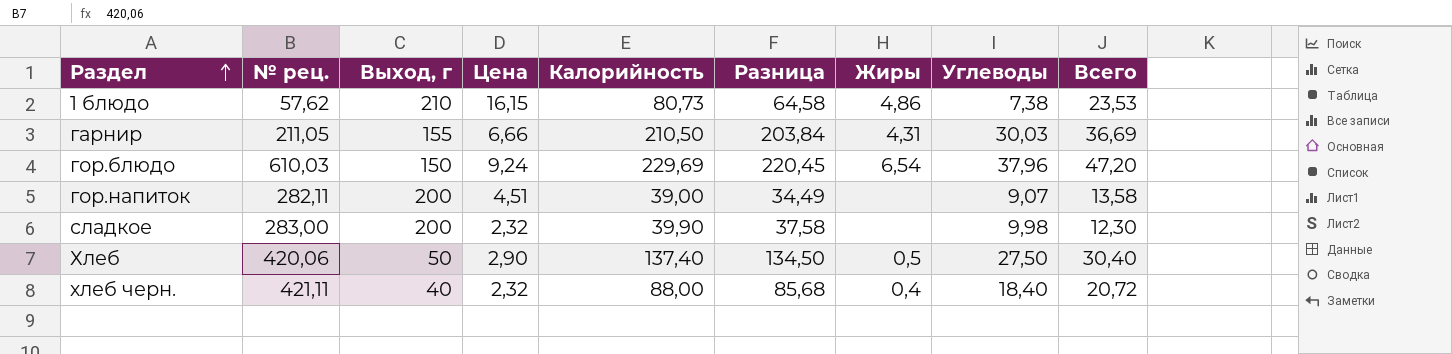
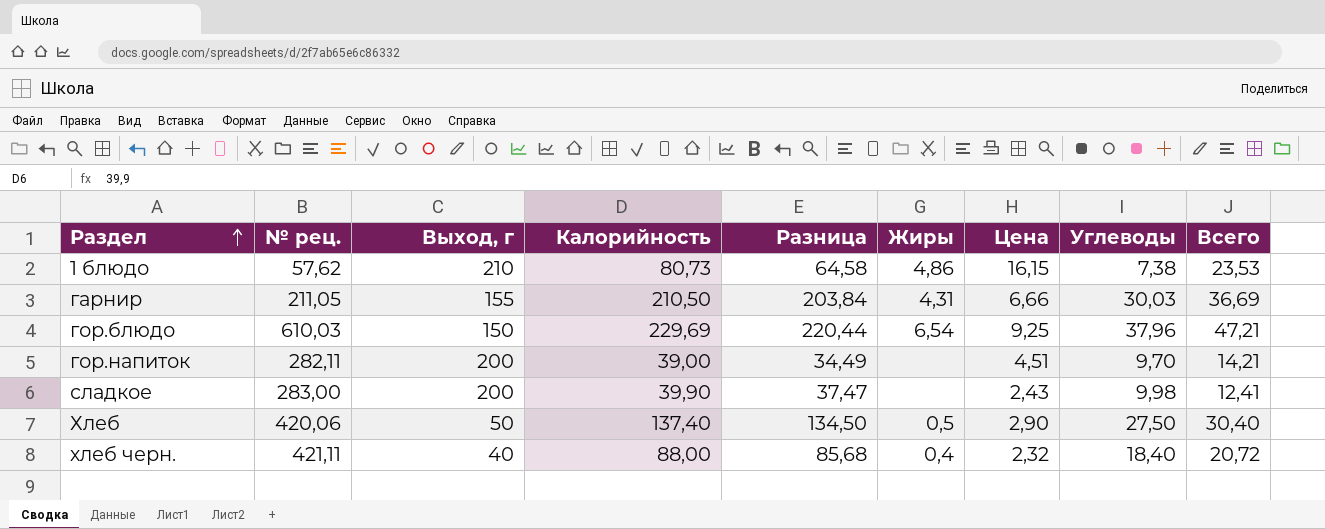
column Цена | position: 4 -> 7
гор.блюдо | Разница: 220,45 -> 220,44
гор.блюдо | Цена: 9,24 -> 9,25
гор.блюдо | Всего: 47,20 -> 47,21
гор.напиток | Углеводы: 9,07 -> 9,70
гор.напиток | Всего: 13,58 -> 14,21
сладкое | Разница: 37,58 -> 37,47
сладкое | Цена: 2,32 -> 2,43
сладкое | Всего: 12,30 -> 12,41

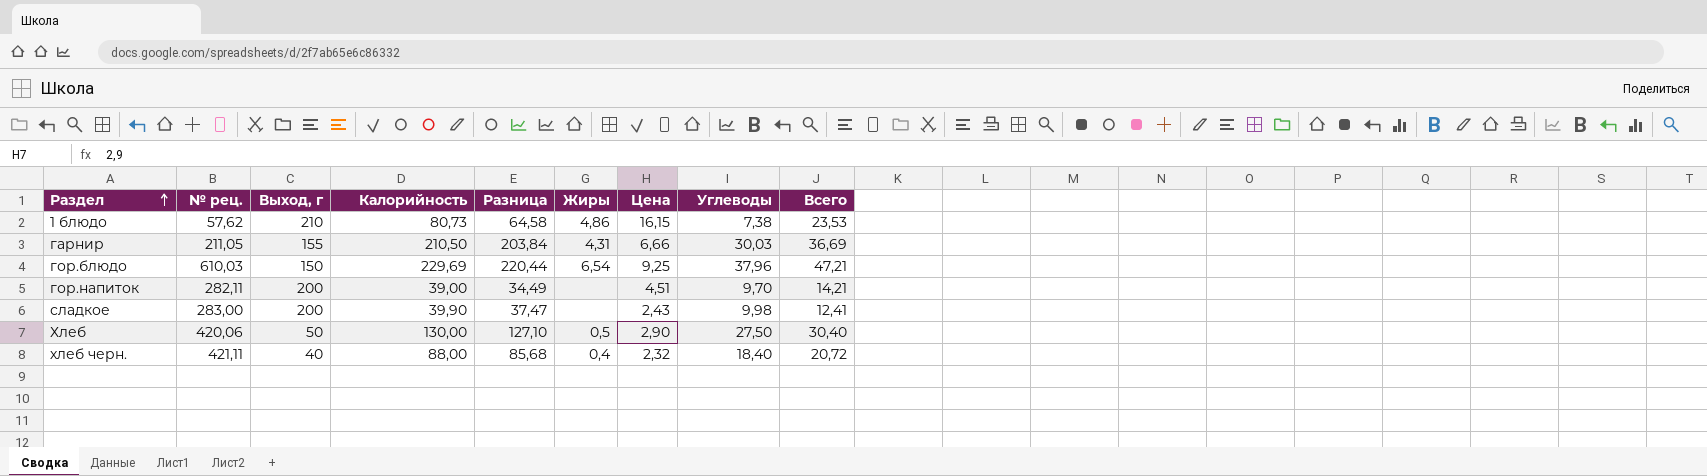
Хлеб | Калорийность: 137,40 -> 130,00
Хлеб | Разница: 134,50 -> 127,10

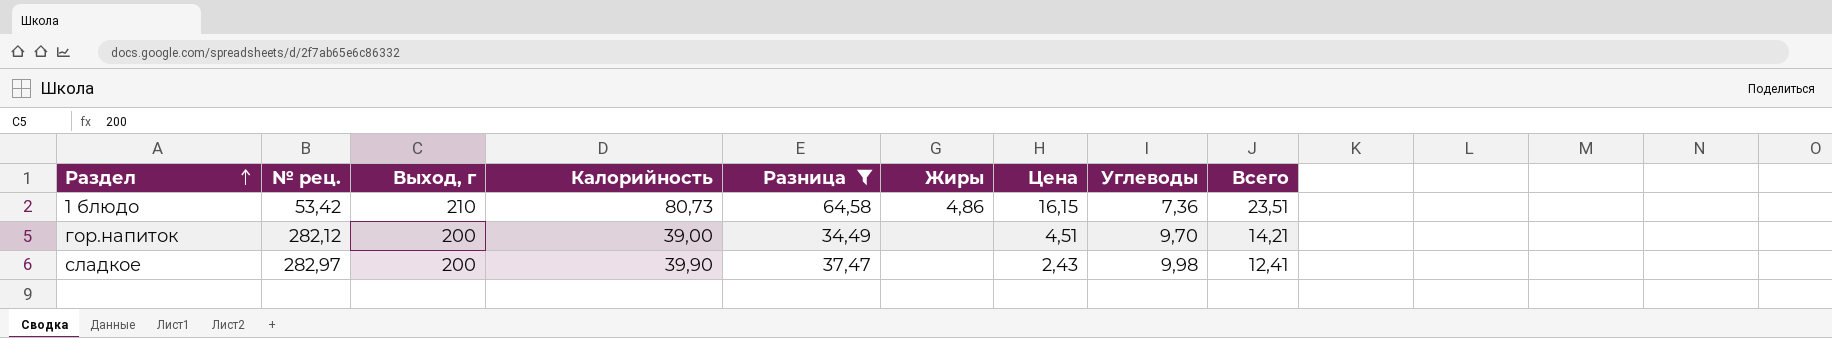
filter: none -> Разница <= 64,58
1 блюдо | № рец.: 57,62 -> 53,42
1 блюдо | Углеводы: 7,38 -> 7,36
1 блюдо | Всего: 23,53 -> 23,51
гор.напиток | № рец.: 282,11 -> 282,12
сладкое | № рец.: 283,00 -> 282,97

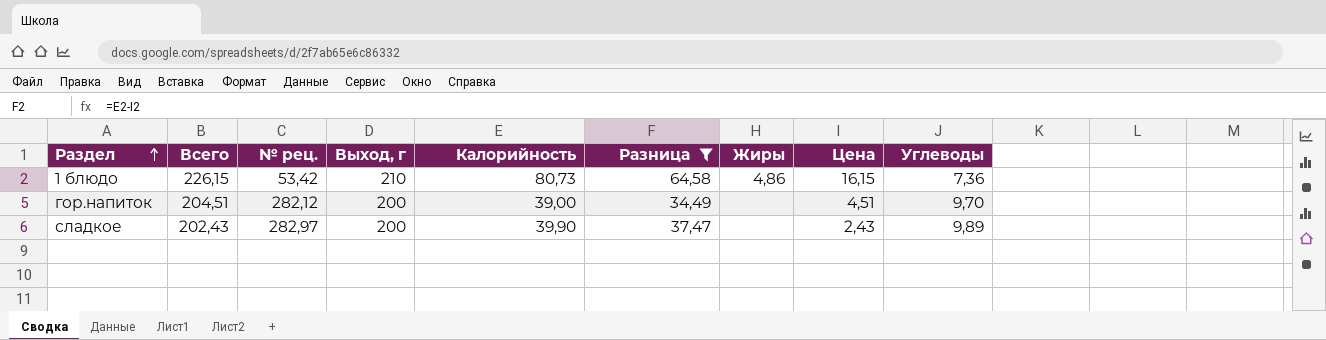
column Всего | formula: [Цена] + [Углеводы] -> [Выход, г] + [Цена]
column Всего | position: 9 -> 2
сладкое | Углеводы: 9,98 -> 9,89

